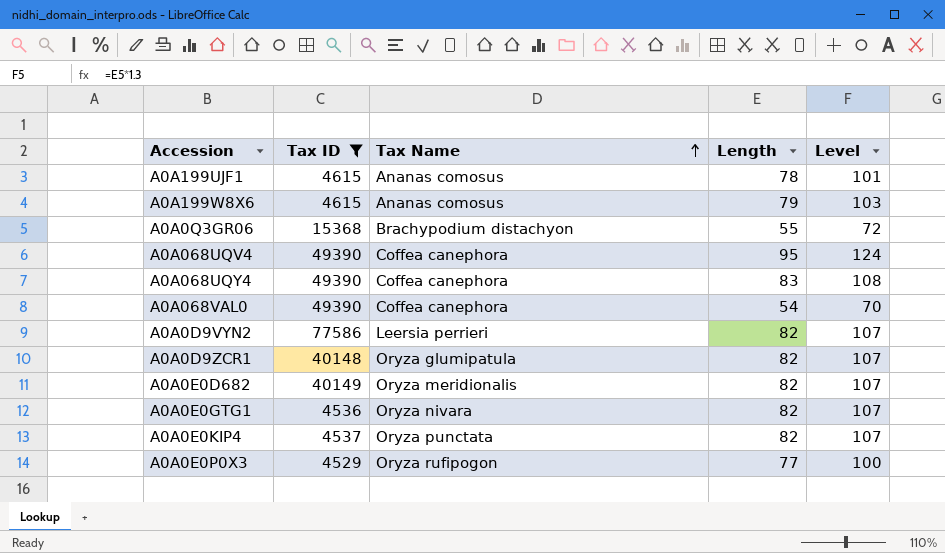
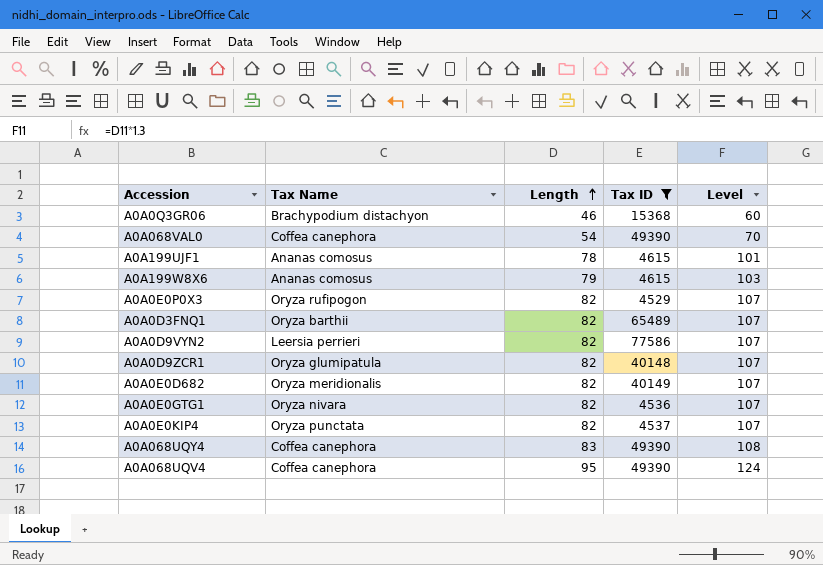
row order: Tax Name ascending -> Length ascending
column Tax ID | position: 2 -> 4
A0A0Q3GR06 | Length: 55 -> 46
A0A0Q3GR06 | Level: 72 -> 60
A0A0E0P0X3 | Length: 77 -> 82
A0A0E0P0X3 | Level: 100 -> 107
row A0A0D3FNQ1: none -> Oryza barthii | 82 | 65489 | 107

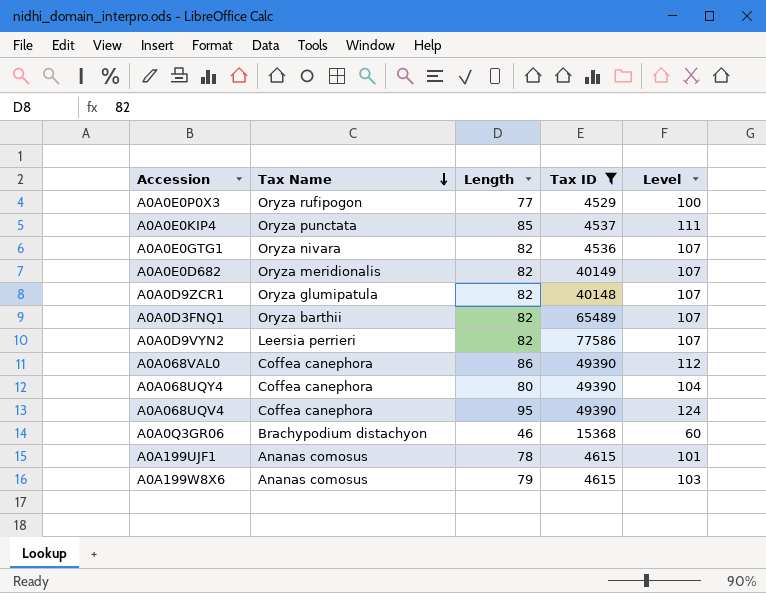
row order: Length ascending -> Tax Name descending
A0A0E0P0X3 | Length: 82 -> 77
A0A0E0P0X3 | Level: 107 -> 100
A0A0E0KIP4 | Length: 82 -> 85
A0A0E0KIP4 | Level: 107 -> 111
A0A068VAL0 | Length: 54 -> 86
A0A068VAL0 | Level: 70 -> 112
A0A068UQY4 | Length: 83 -> 80
A0A068UQY4 | Level: 108 -> 104

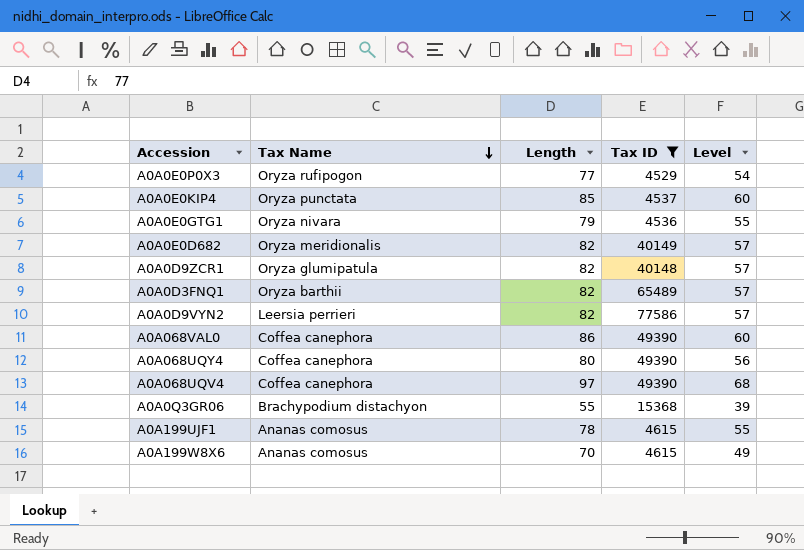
column Level | formula: [Length] * 1.3 -> [Length] * 0.7
A0A0E0GTG1 | Length: 82 -> 79
A0A068UQV4 | Length: 95 -> 97
A0A0Q3GR06 | Length: 46 -> 55
A0A199W8X6 | Length: 79 -> 70

